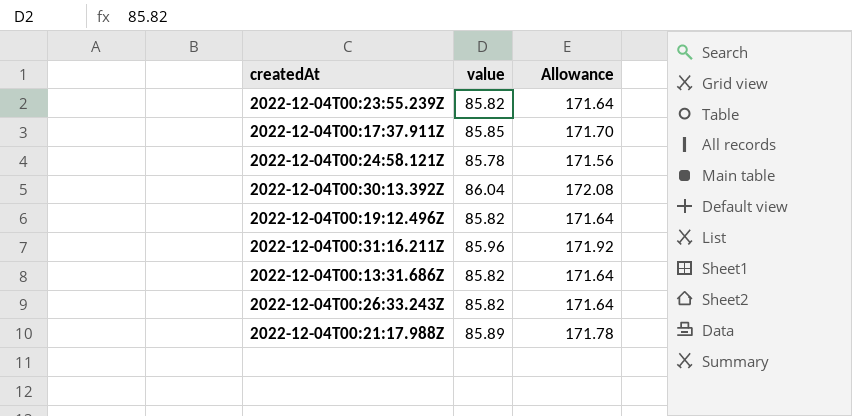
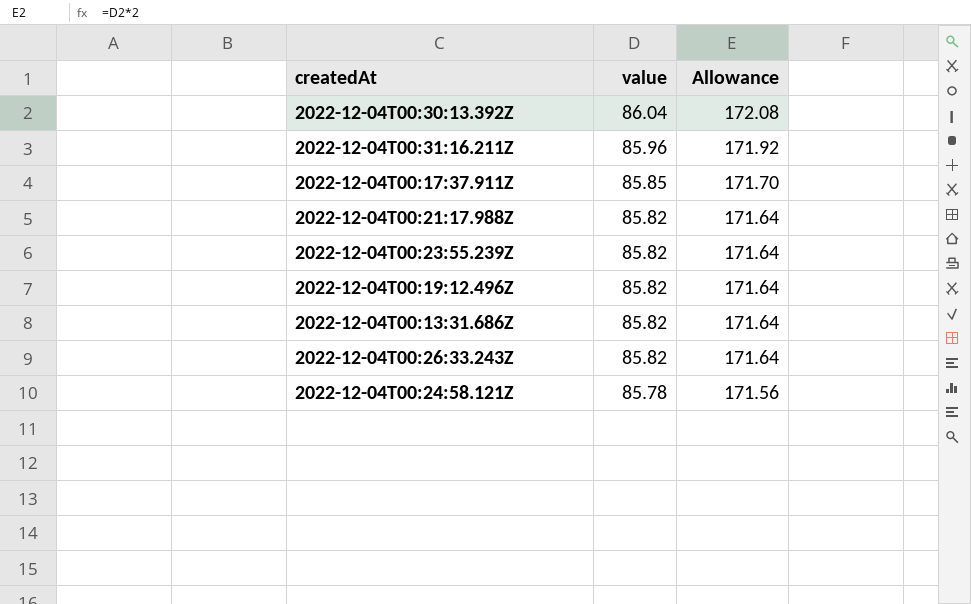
row order: none -> value descending
2022-12-04T00:21:17.988Z | value: 85.89 -> 85.82
2022-12-04T00:21:17.988Z | Allowance: 171.78 -> 171.64

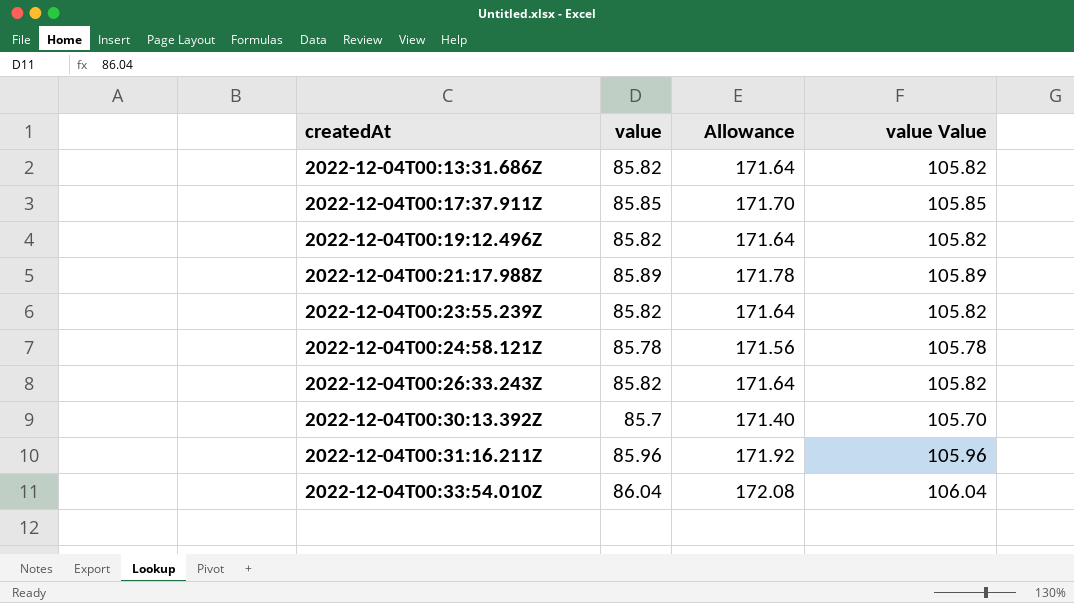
row order: value descending -> createdAt ascending
column value Value | formula: none -> [value] + 20
2022-12-04T00:21:17.988Z | value: 85.82 -> 85.89
2022-12-04T00:21:17.988Z | Allowance: 171.64 -> 171.78
2022-12-04T00:30:13.392Z | value: 86.04 -> 85.7
2022-12-04T00:30:13.392Z | Allowance: 172.08 -> 171.40
row 2022-12-04T00:33:54.010Z: none -> 86.04 | 172.08 | 106.04

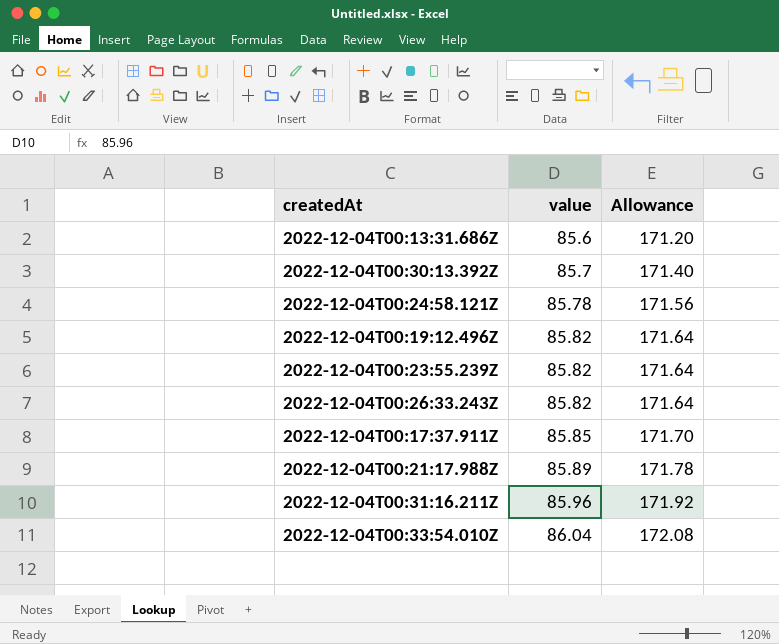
row order: createdAt ascending -> value ascending
column value Value | formula: [value] + 20 -> none
2022-12-04T00:13:31.686Z | value: 85.82 -> 85.6
2022-12-04T00:13:31.686Z | Allowance: 171.64 -> 171.20

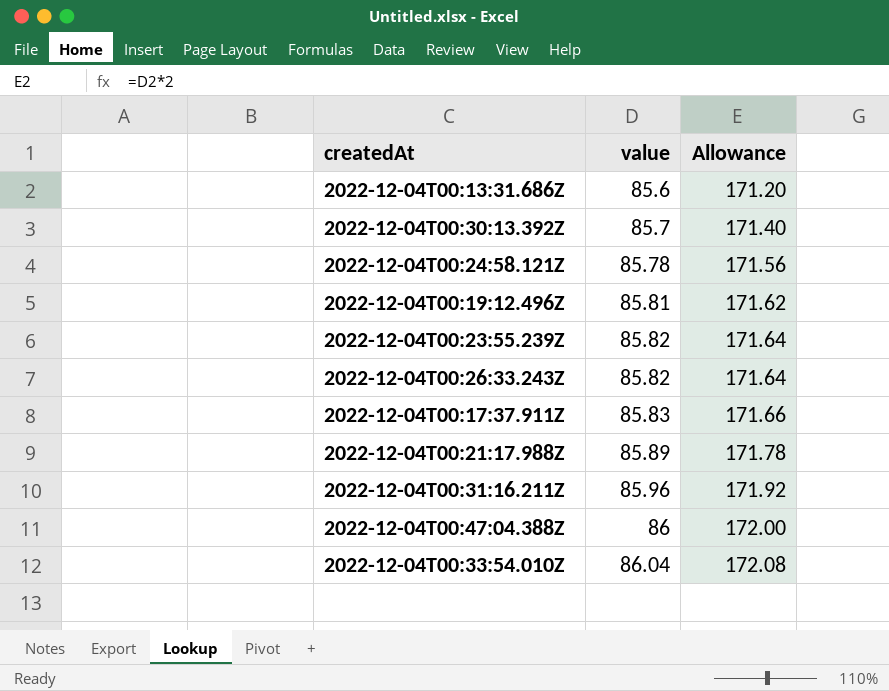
2022-12-04T00:19:12.496Z | value: 85.82 -> 85.81
2022-12-04T00:19:12.496Z | Allowance: 171.64 -> 171.62
2022-12-04T00:17:37.911Z | value: 85.85 -> 85.83
2022-12-04T00:17:37.911Z | Allowance: 171.70 -> 171.66
row 2022-12-04T00:47:04.388Z: none -> 86 | 172.00

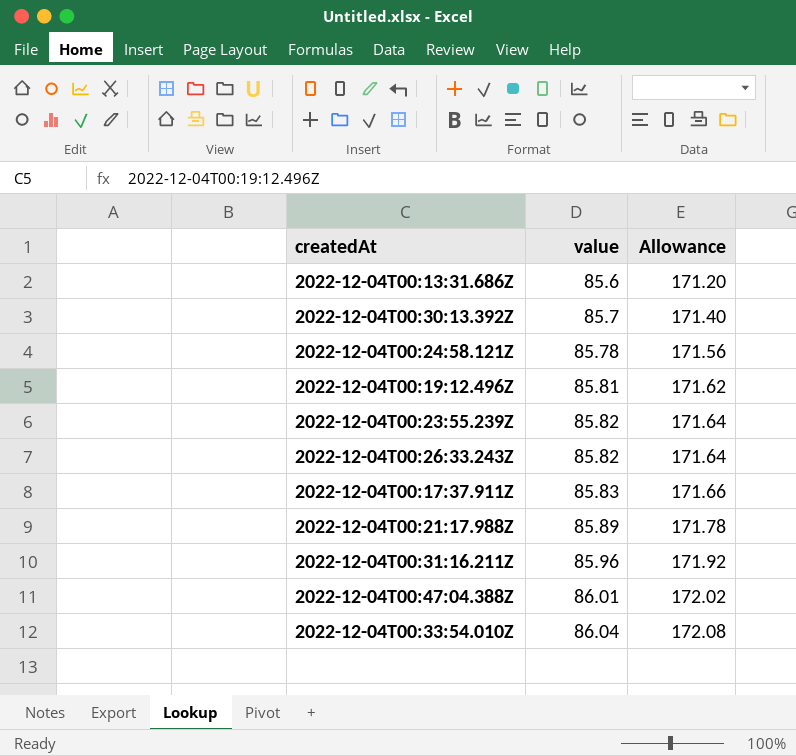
2022-12-04T00:47:04.388Z | value: 86 -> 86.01
2022-12-04T00:47:04.388Z | Allowance: 172.00 -> 172.02

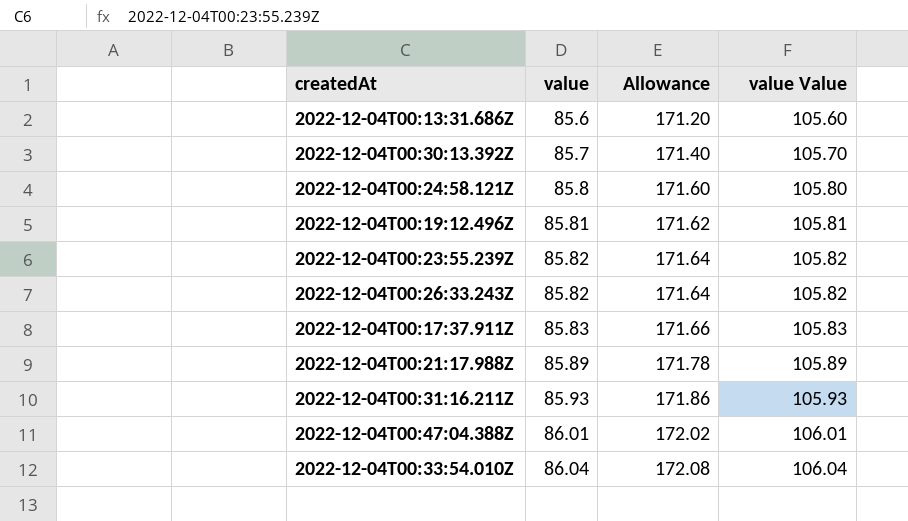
column value Value | formula: none -> [value] + 20
2022-12-04T00:24:58.121Z | value: 85.78 -> 85.8
2022-12-04T00:24:58.121Z | Allowance: 171.56 -> 171.60
2022-12-04T00:31:16.211Z | value: 85.96 -> 85.93
2022-12-04T00:31:16.211Z | Allowance: 171.92 -> 171.86

